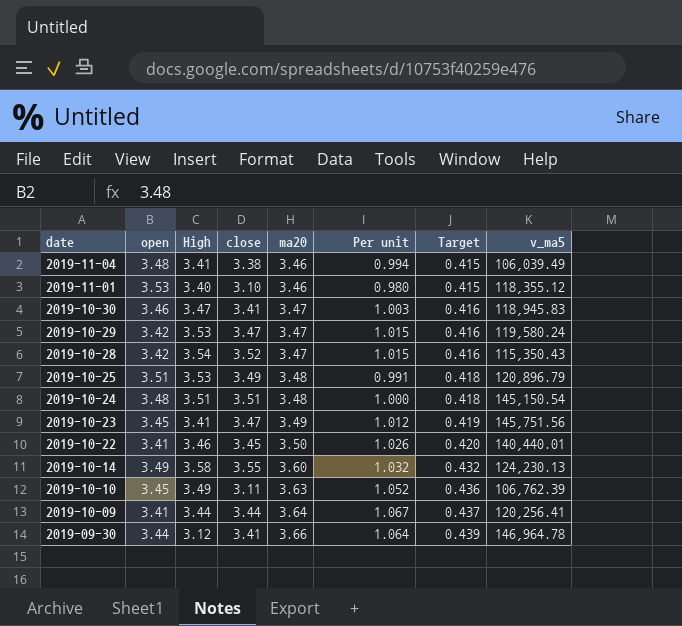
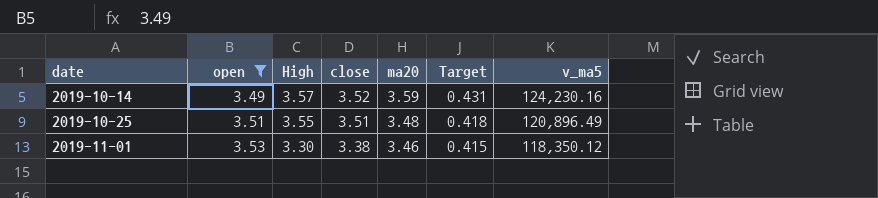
filter: none -> open >= 3.49
row order: date descending -> date ascending
column Per unit | formula: [ma20] / [open] -> none
2019-10-14 | High: 3.58 -> 3.57
2019-10-14 | close: 3.55 -> 3.52
2019-10-14 | ma20: 3.60 -> 3.59
2019-10-14 | Target: 0.432 -> 0.431
2019-10-14 | v_ma5: 124,230.13 -> 124,230.16
2019-10-25 | High: 3.53 -> 3.55
2019-10-25 | close: 3.49 -> 3.51
2019-10-25 | v_ma5: 120,896.79 -> 120,896.49
2019-11-01 | High: 3.40 -> 3.30
2019-11-01 | close: 3.10 -> 3.38
2019-11-01 | v_ma5: 118,355.12 -> 118,350.12

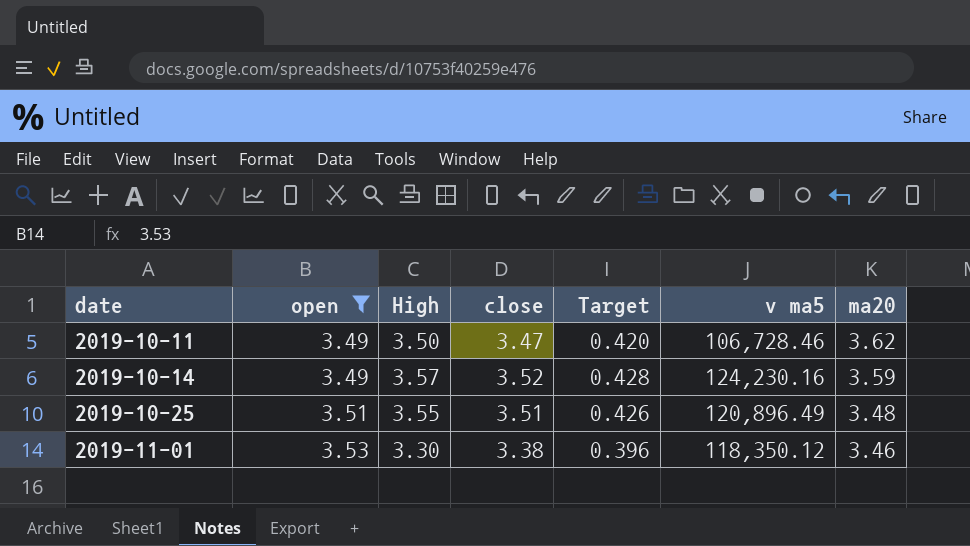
column Target | formula: [ma20] * 0.12 -> [High] * 0.12
column name: v_ma5 -> v ma5
column ma20 | position: 5 -> 7
row 2019-10-11: none -> 3.49 | 3.50 | 3.47 | 0.420 | 106,728.46 | 3.62

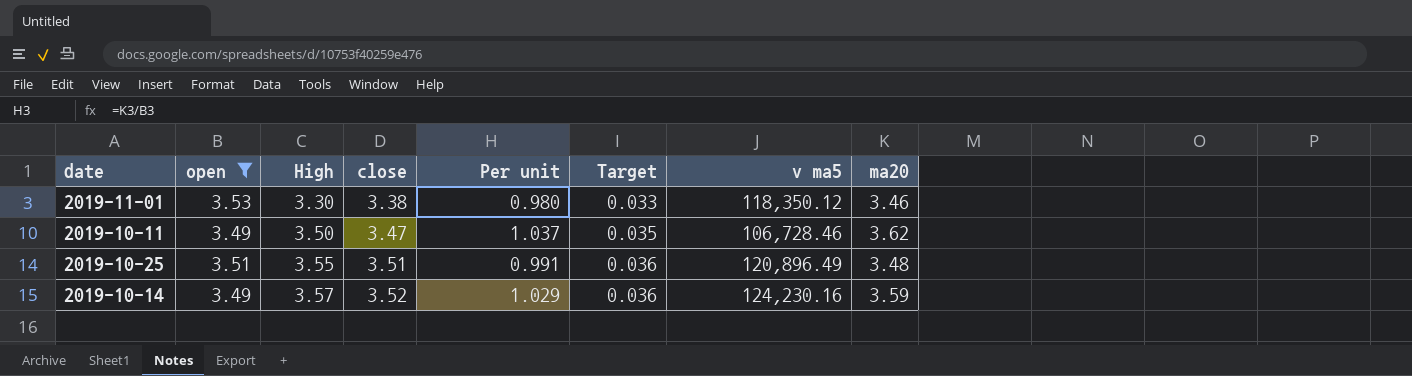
row order: date ascending -> High ascending
column Per unit | formula: none -> [ma20] / [open]
column Target | formula: [High] * 0.12 -> [High] * 0.01

